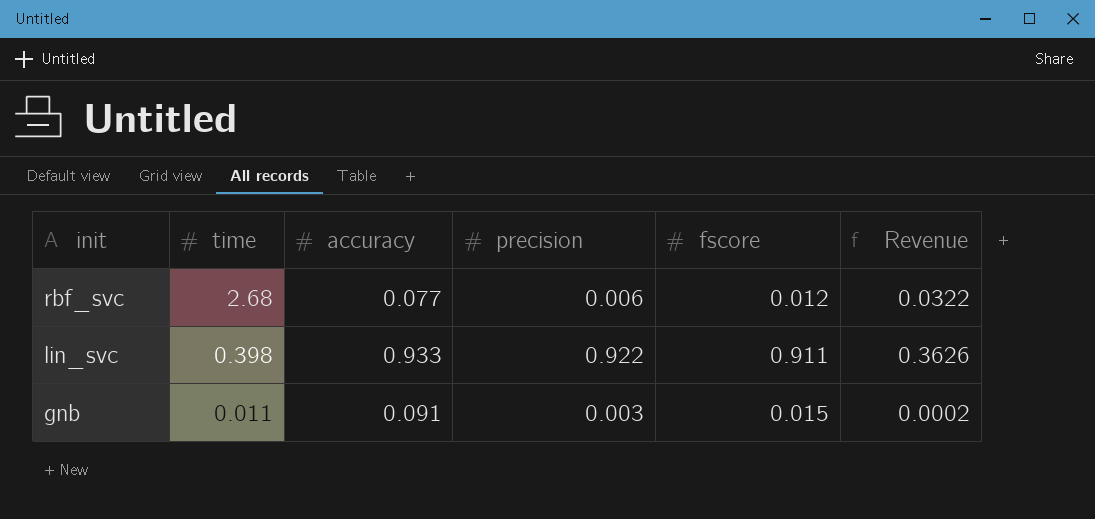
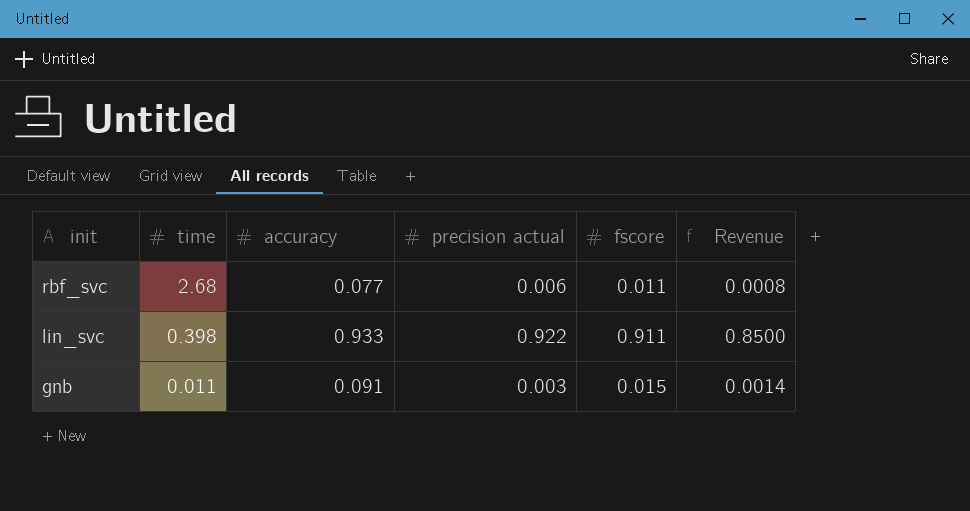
column name: precision -> precision actual
column Revenue | formula: [time] * [fscore] -> [accuracy] * [fscore]
rbf_svc | fscore: 0.012 -> 0.011

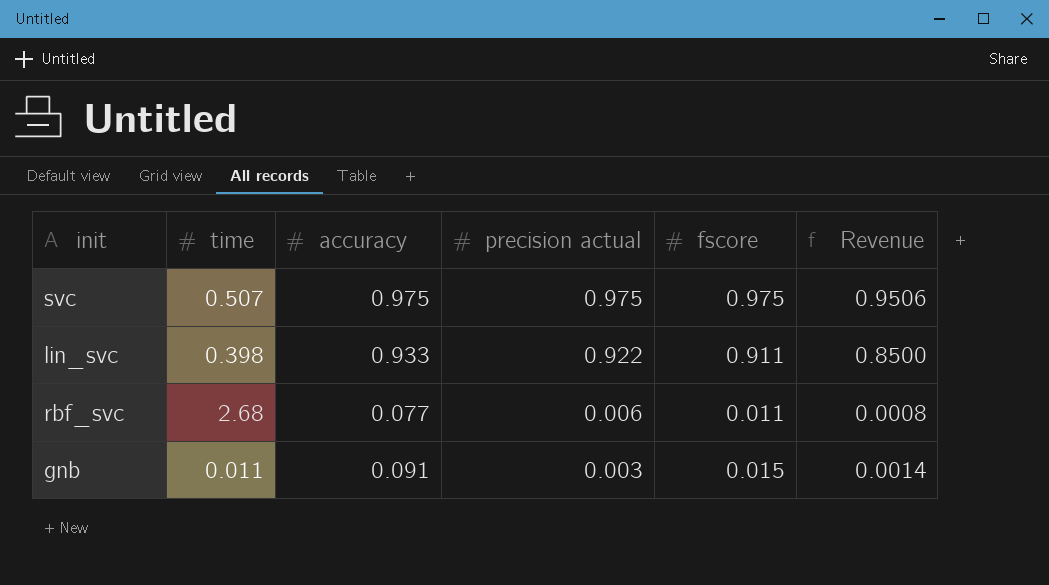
row order: init descending -> precision actual descending
row svc: none -> 0.507 | 0.975 | 0.975 | 0.975 | 0.9506

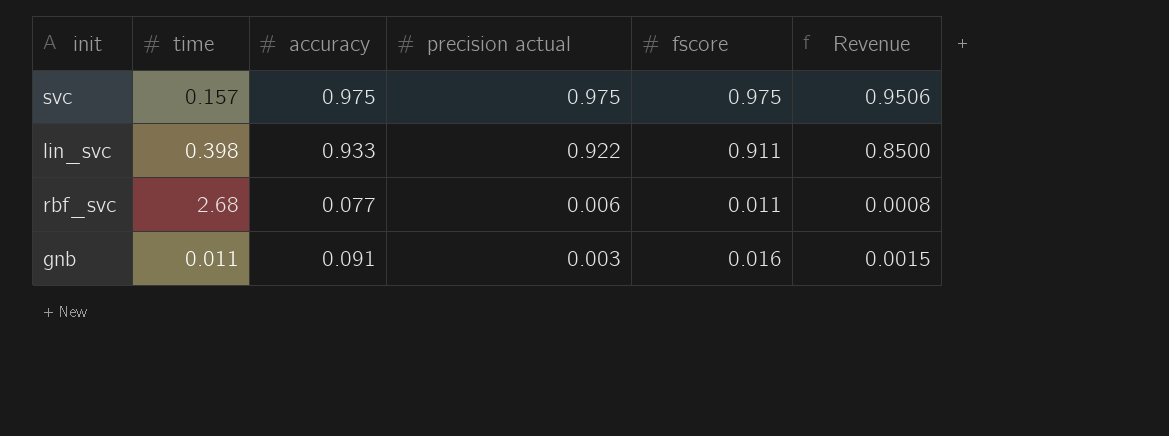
svc | time: 0.507 -> 0.157
gnb | fscore: 0.015 -> 0.016
gnb | Revenue: 0.0014 -> 0.0015

